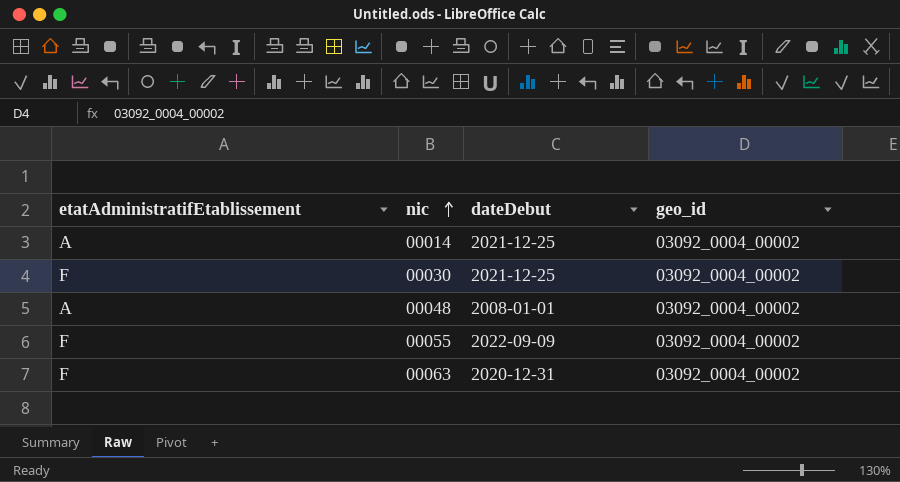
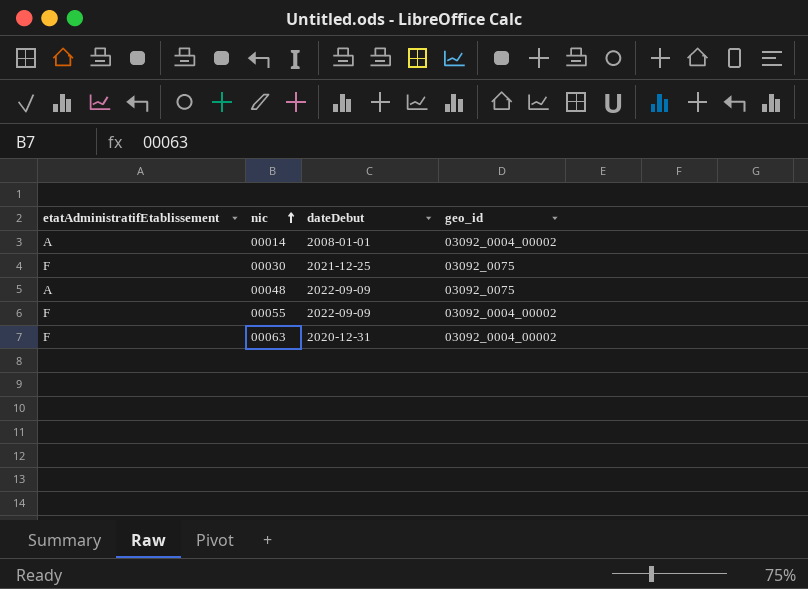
00014 | dateDebut: 2021-12-25 -> 2008-01-01
00030 | geo_id: 03092_0004_00002 -> 03092_0075
00048 | dateDebut: 2008-01-01 -> 2022-09-09
00048 | geo_id: 03092_0004_00002 -> 03092_0075

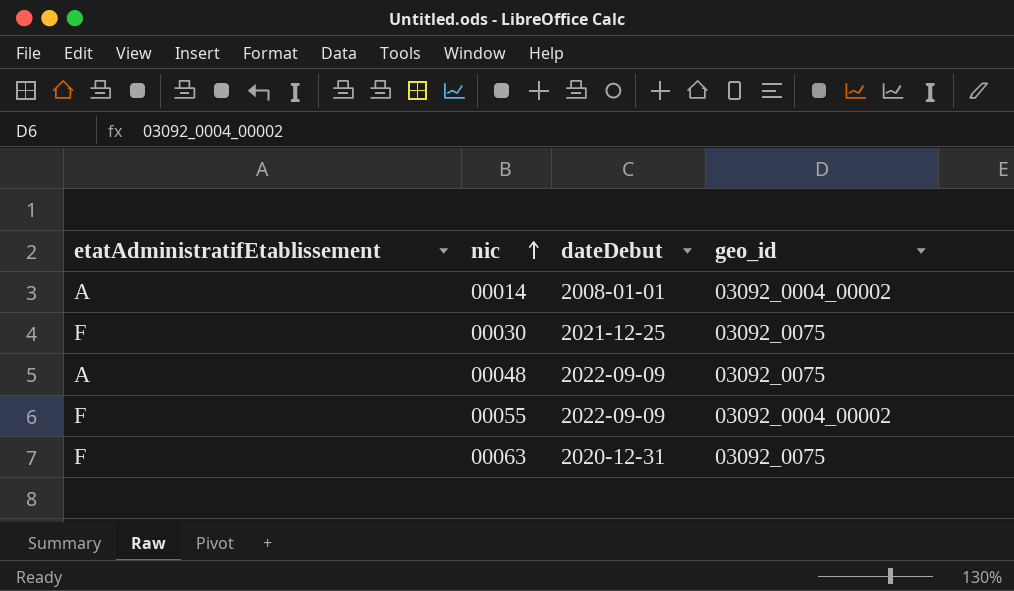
00063 | geo_id: 03092_0004_00002 -> 03092_0075

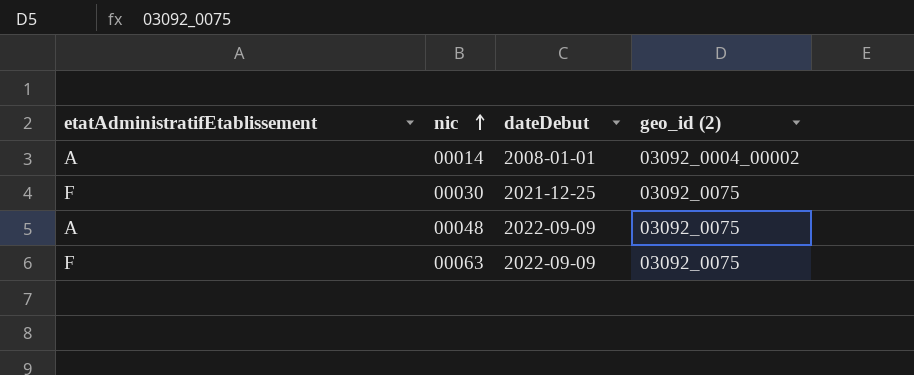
column name: geo_id -> geo_id (2)
row 00055: F | 2022-09-09 | 03092_0004_00002 -> none
00063 | dateDebut: 2020-12-31 -> 2022-09-09

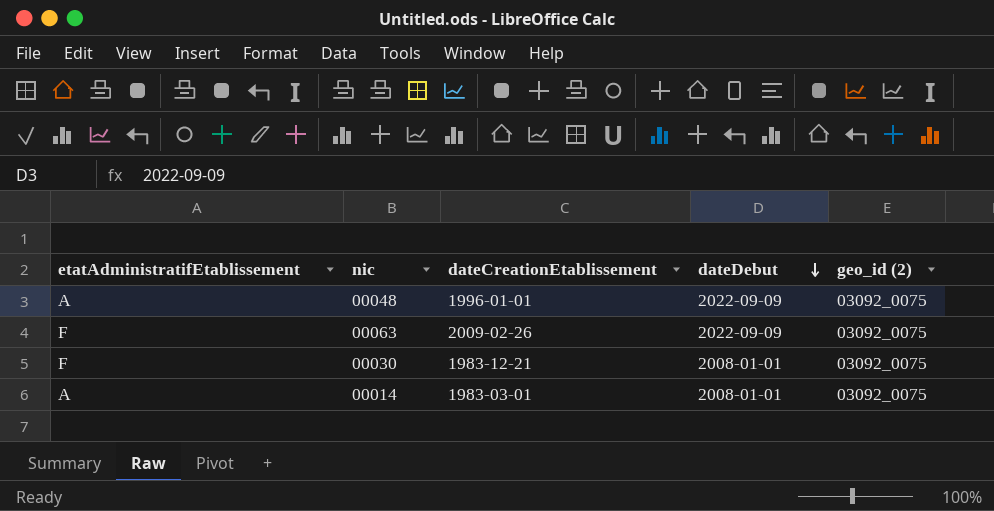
row order: nic ascending -> dateDebut descending
column dateCreationEtablissement | position: none -> 3
00030 | dateDebut: 2021-12-25 -> 2008-01-01
00014 | geo_id (2): 03092_0004_00002 -> 03092_0075

